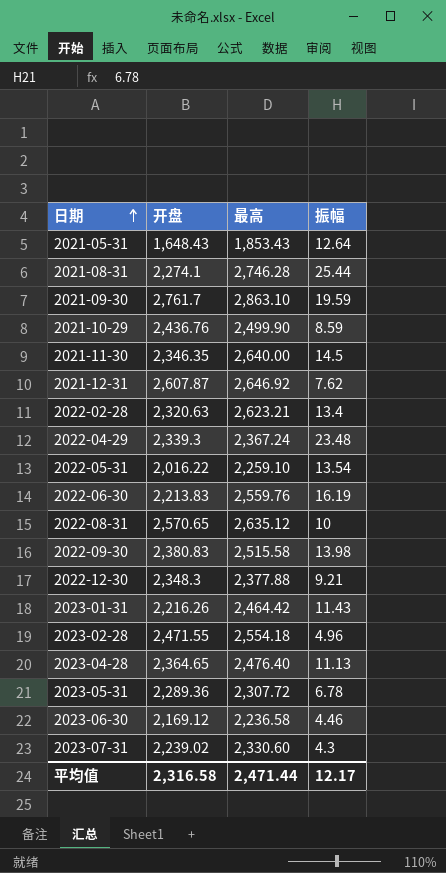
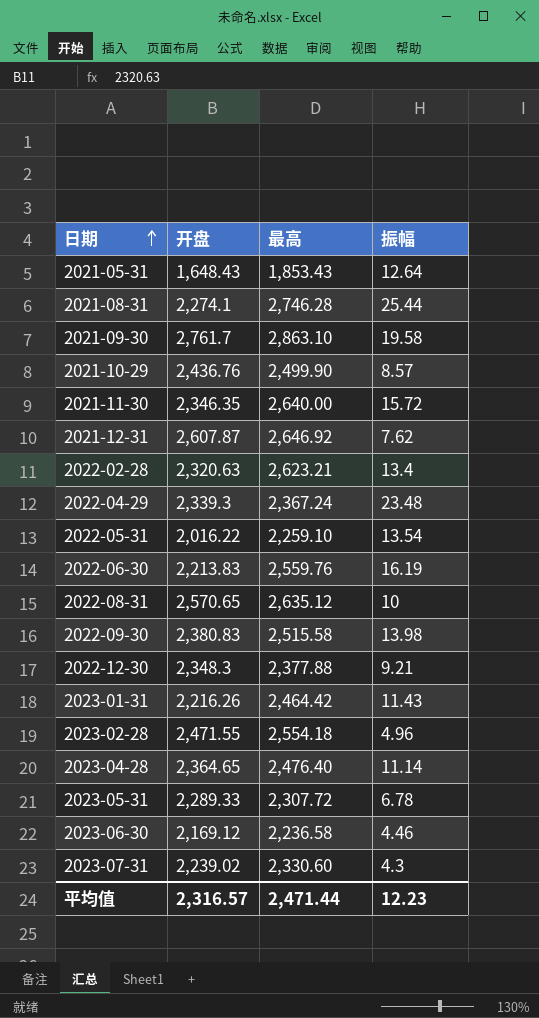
2021-09-30 | 振幅: 19.59 -> 19.58
2021-10-29 | 振幅: 8.59 -> 8.57
2021-11-30 | 振幅: 14.5 -> 15.72
2023-04-28 | 振幅: 11.13 -> 11.14
2023-05-31 | 开盘: 2,289.36 -> 2,289.33
平均值 | 开盘: 2,316.58 -> 2,316.57
平均值 | 振幅: 12.17 -> 12.23

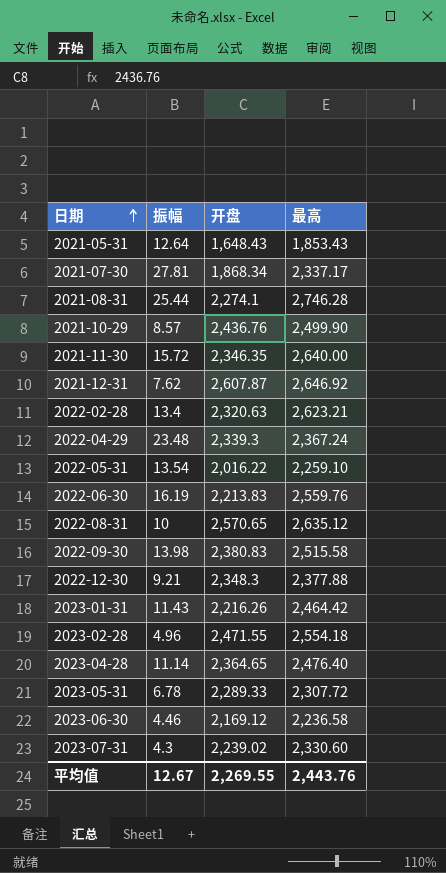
column 振幅 | position: 4 -> 2
row 2021-09-30: 2,761.7 | 2,863.10 | 19.58 -> none
row 2021-07-30: none -> 27.81 | 1,868.34 | 2,337.17
平均值 | 振幅: 12.23 -> 12.67
平均值 | 开盘: 2,316.57 -> 2,269.55
平均值 | 最高: 2,471.44 -> 2,443.76

